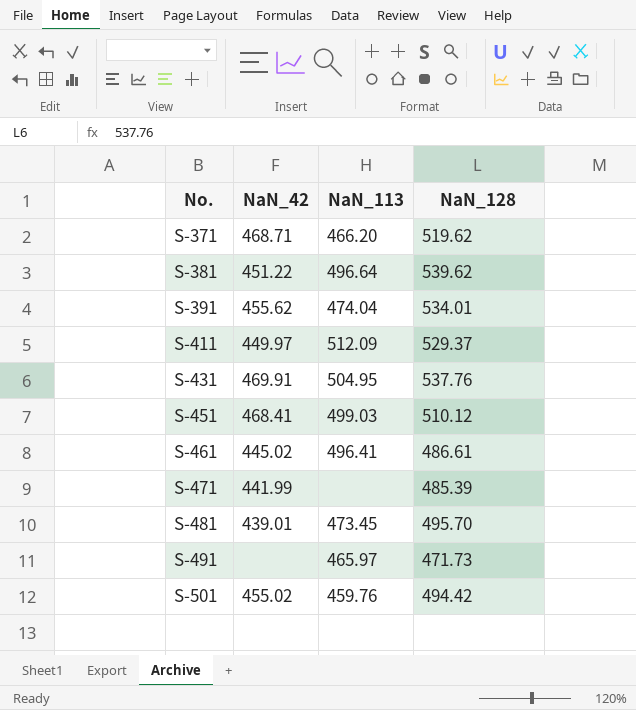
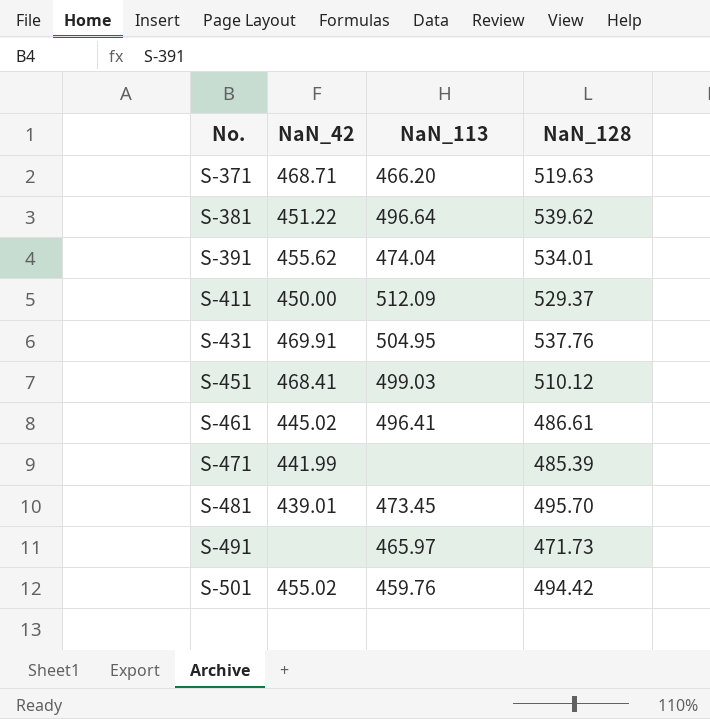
S-371 | NaN_128: 519.62 -> 519.63
S-411 | NaN_42: 449.97 -> 450.00

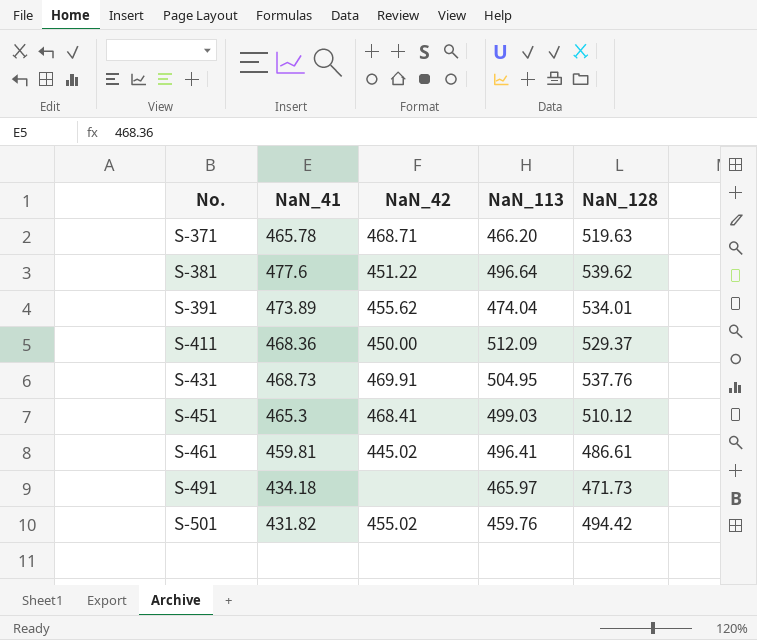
column NaN_41 | position: none -> 2
row S-471: 441.99 | none | 485.39 -> none
row S-481: 439.01 | 473.45 | 495.70 -> none

